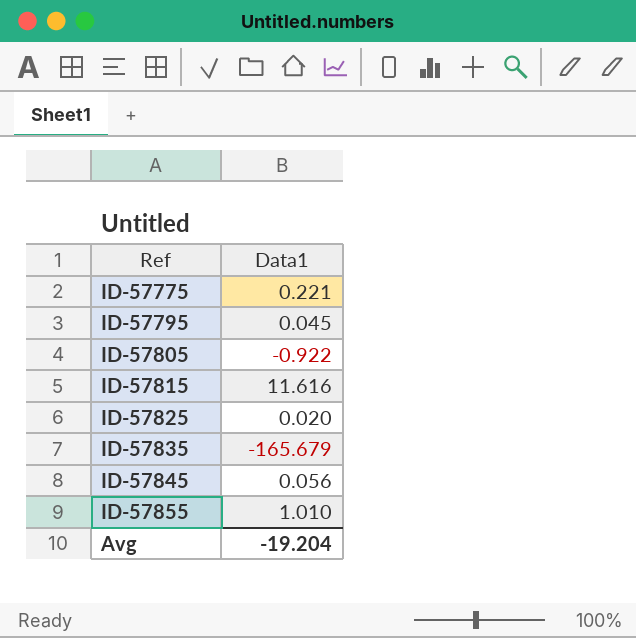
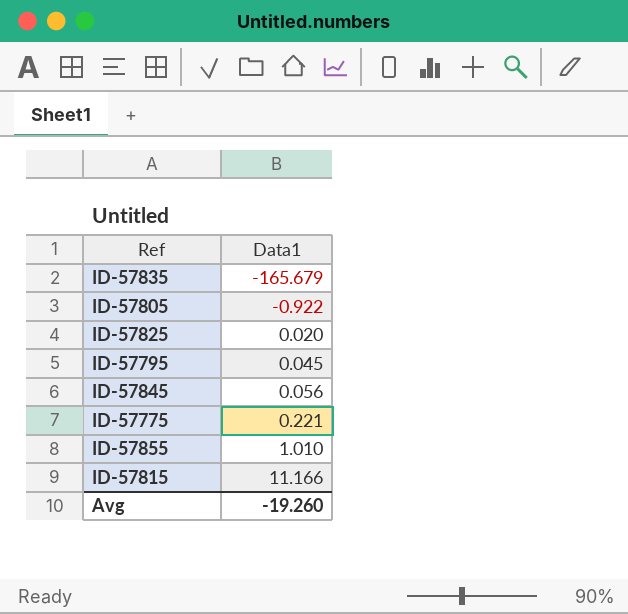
row order: Ref ascending -> Data1 ascending
ID-57815 | Data1: 11.616 -> 11.166
Avg | Data1: -19.204 -> -19.260

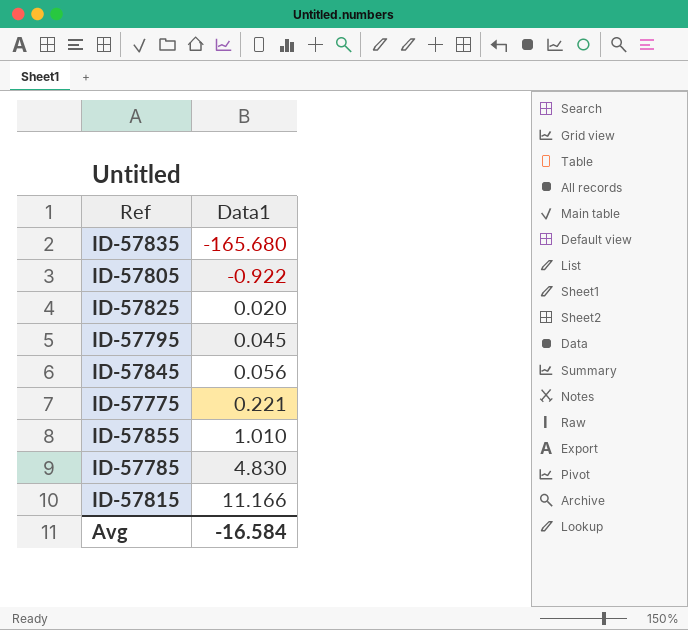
ID-57835 | Data1: -165.679 -> -165.680
row ID-57785: none -> 4.830
Avg | Data1: -19.260 -> -16.584

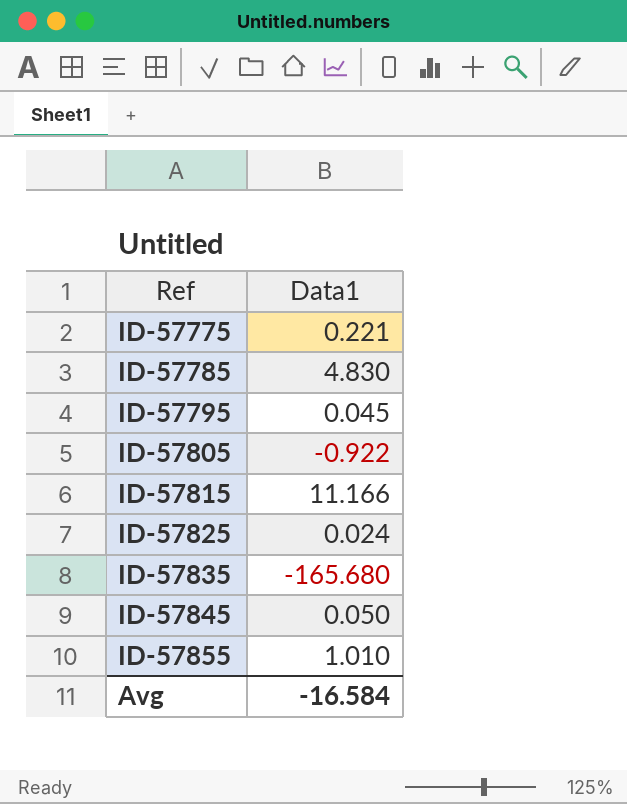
row order: Data1 ascending -> Ref ascending
ID-57825 | Data1: 0.020 -> 0.024
ID-57845 | Data1: 0.056 -> 0.050

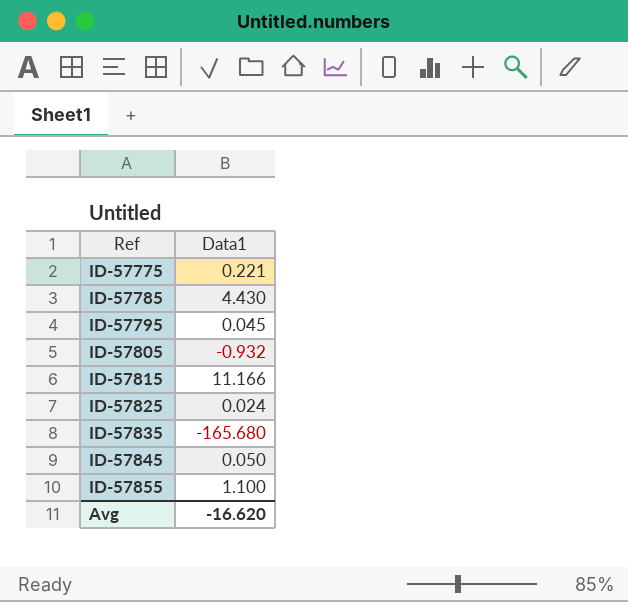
ID-57785 | Data1: 4.830 -> 4.430
ID-57805 | Data1: -0.922 -> -0.932
ID-57855 | Data1: 1.010 -> 1.100
Avg | Data1: -16.584 -> -16.620

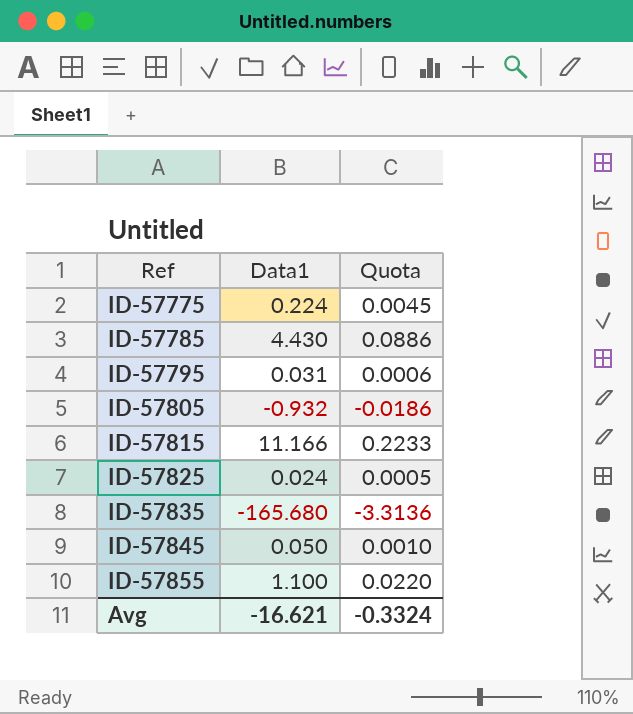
column Quota | formula: none -> [Data1] * 0.02
ID-57775 | Data1: 0.221 -> 0.224
ID-57795 | Data1: 0.045 -> 0.031
Avg | Data1: -16.620 -> -16.621

